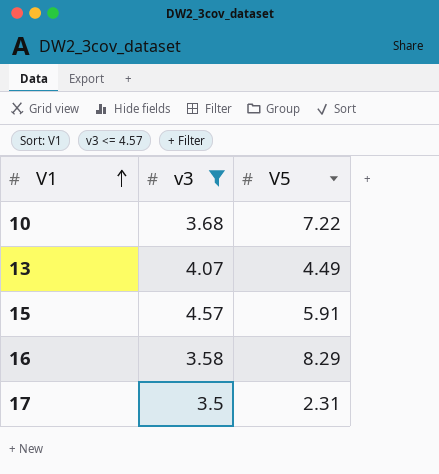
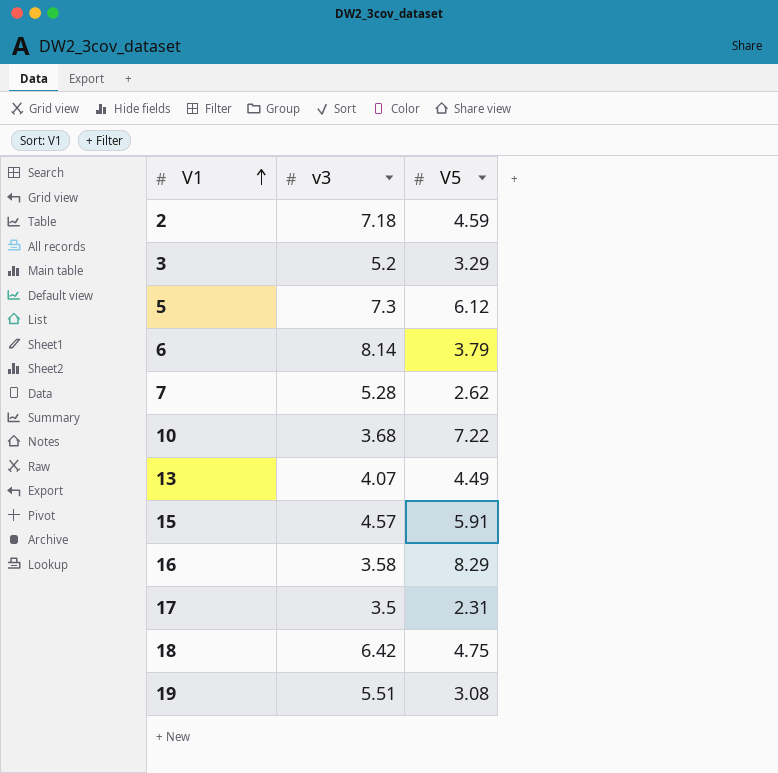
filter: v3 <= 4.57 -> none

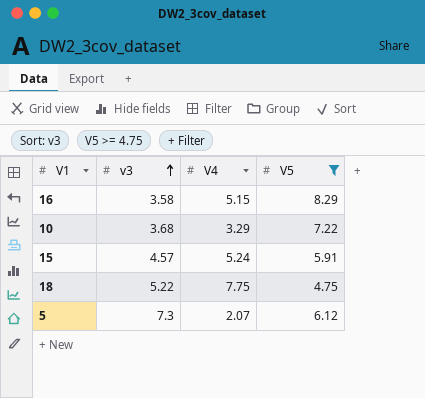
filter: none -> V5 >= 4.75
row order: V1 ascending -> v3 ascending
column V4 | position: none -> 3
18 | v3: 6.42 -> 5.22

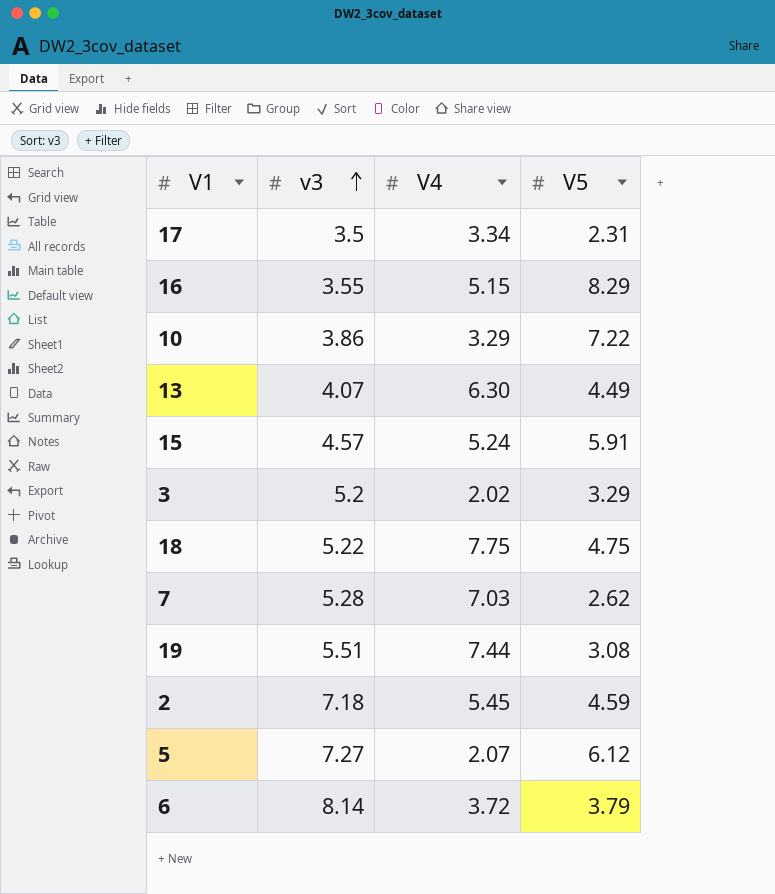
filter: V5 >= 4.75 -> none
16 | v3: 3.58 -> 3.55
10 | v3: 3.68 -> 3.86
5 | v3: 7.3 -> 7.27

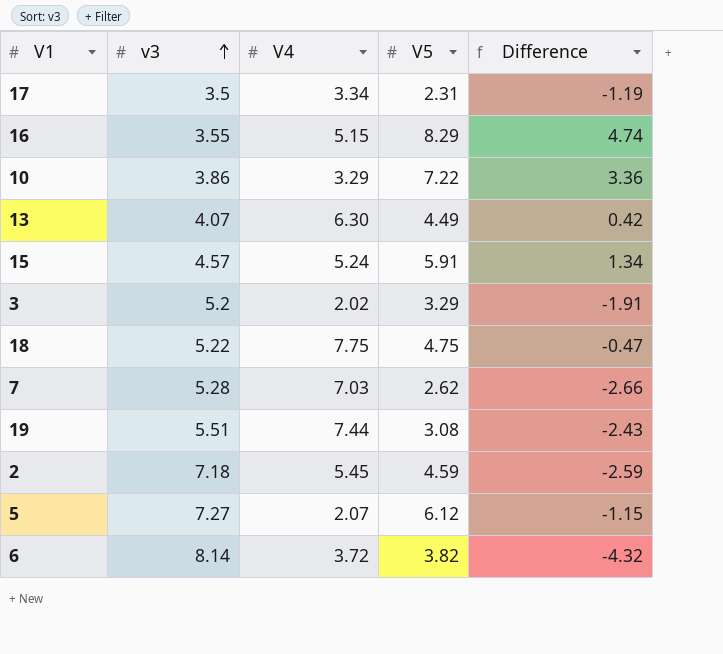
column Difference | formula: none -> [V5] - [v3]
6 | V5: 3.79 -> 3.82

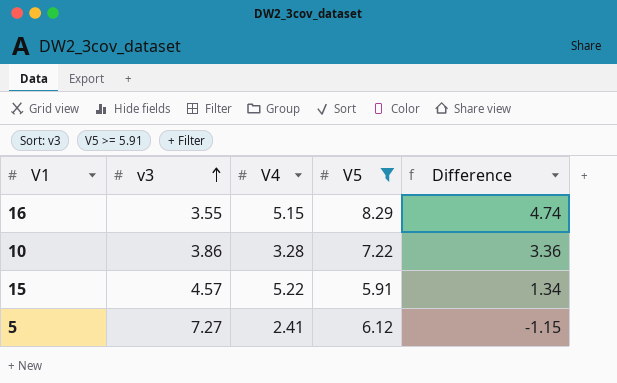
filter: none -> V5 >= 5.91
10 | V4: 3.29 -> 3.28
15 | V4: 5.24 -> 5.22
5 | V4: 2.07 -> 2.41

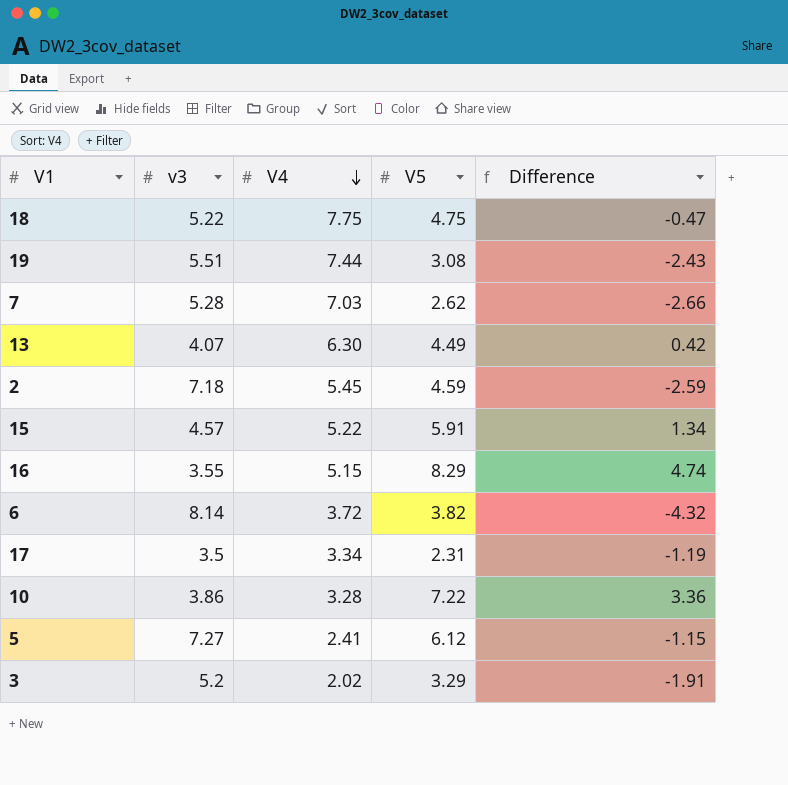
filter: V5 >= 5.91 -> none
row order: v3 ascending -> V4 descending

